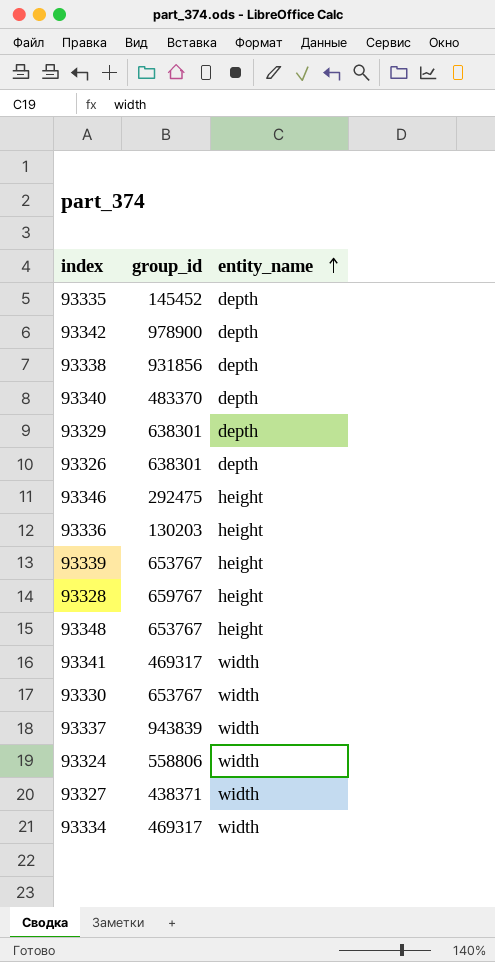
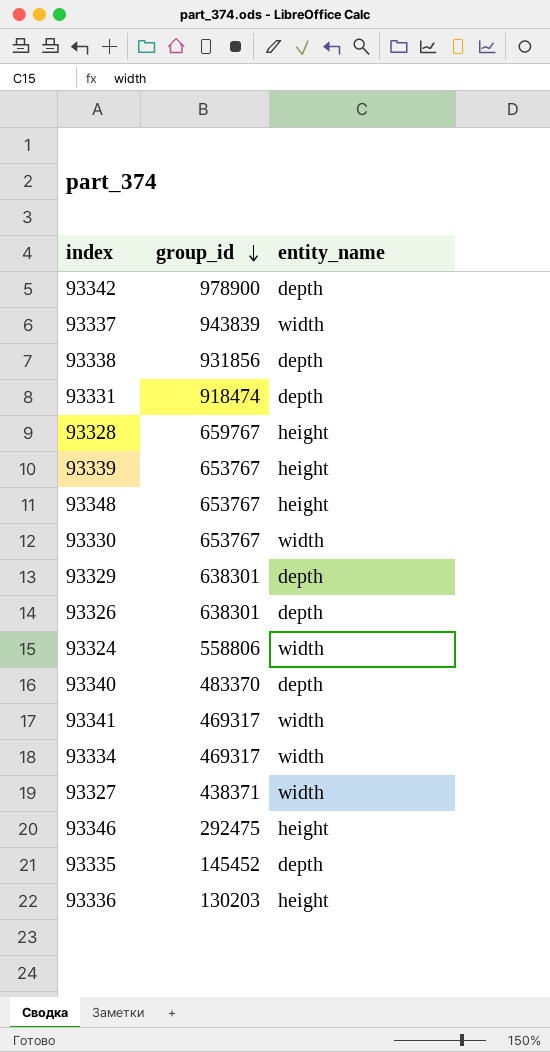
row order: entity_name ascending -> group_id descending
row 93331: none -> 918474 | depth

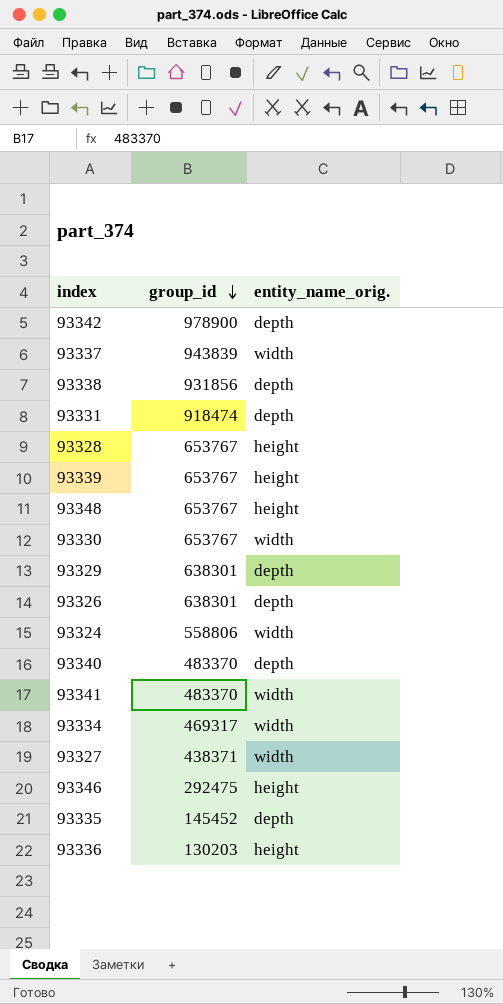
column name: entity_name -> entity_name_orig.
93328 | group_id: 659767 -> 653767
93341 | group_id: 469317 -> 483370

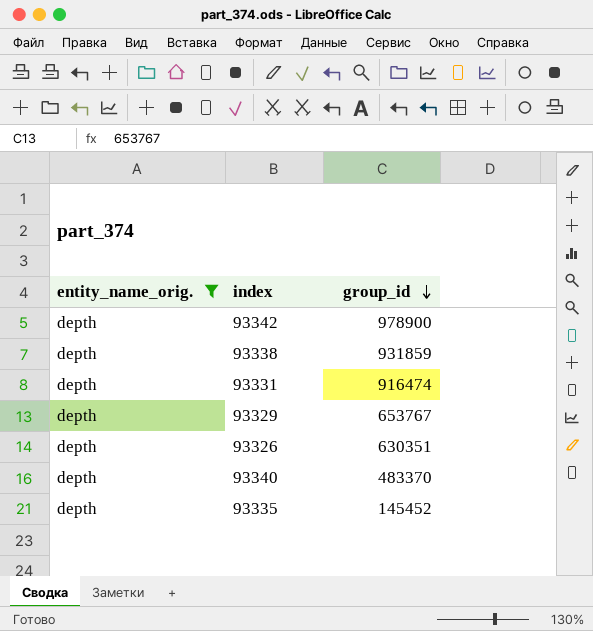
filter: none -> entity_name_orig. = depth
column entity_name_orig. | position: 3 -> 1
93338 | group_id: 931856 -> 931859
93331 | group_id: 918474 -> 916474
93329 | group_id: 638301 -> 653767
93326 | group_id: 638301 -> 630351

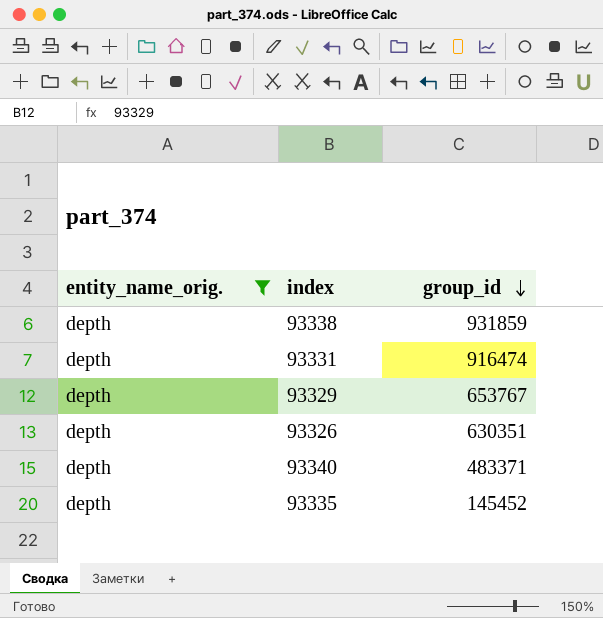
row 93342: depth | 978900 -> none
93340 | group_id: 483370 -> 483371

